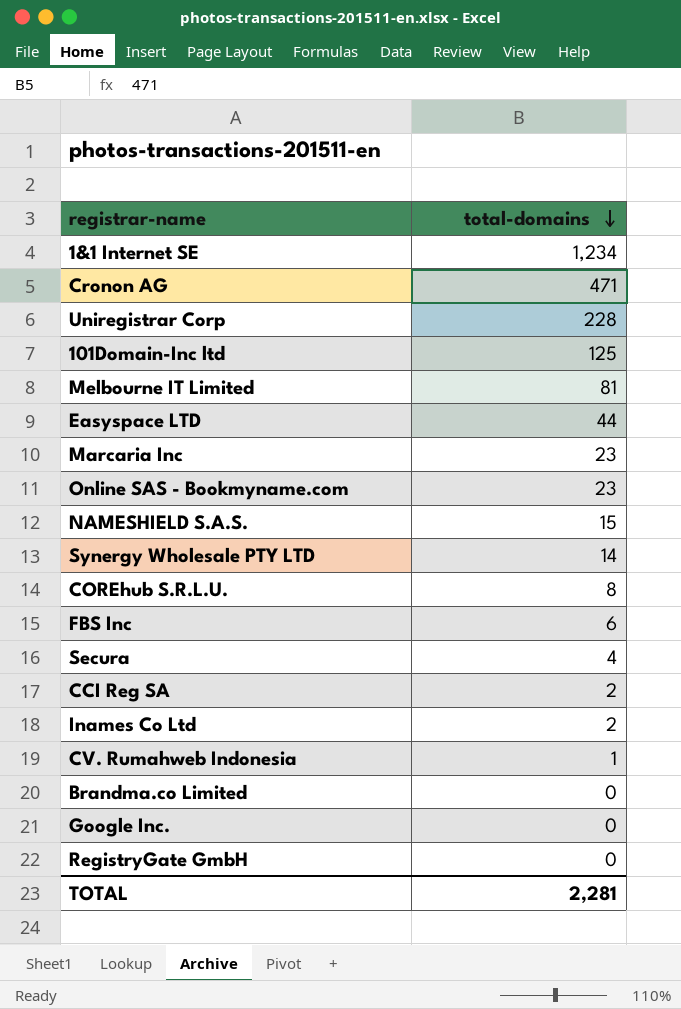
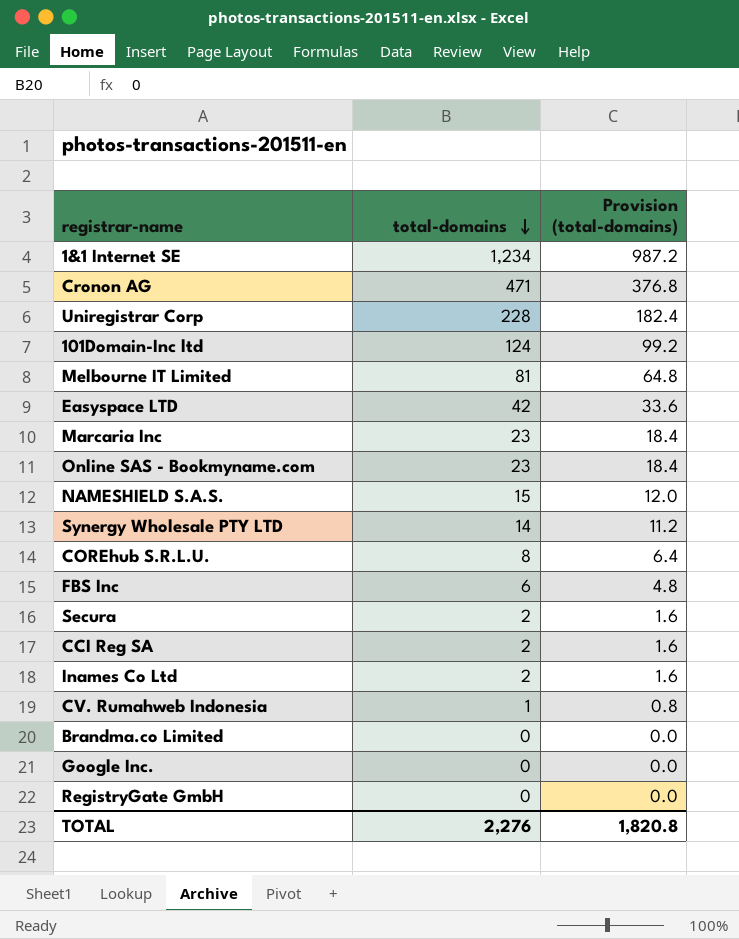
column Provision (total-domains) | formula: none -> [total-domains] * 0.8
101Domain-Inc ltd | total-domains: 125 -> 124
Easyspace LTD | total-domains: 44 -> 42
Secura | total-domains: 4 -> 2
TOTAL | total-domains: 2,281 -> 2,276

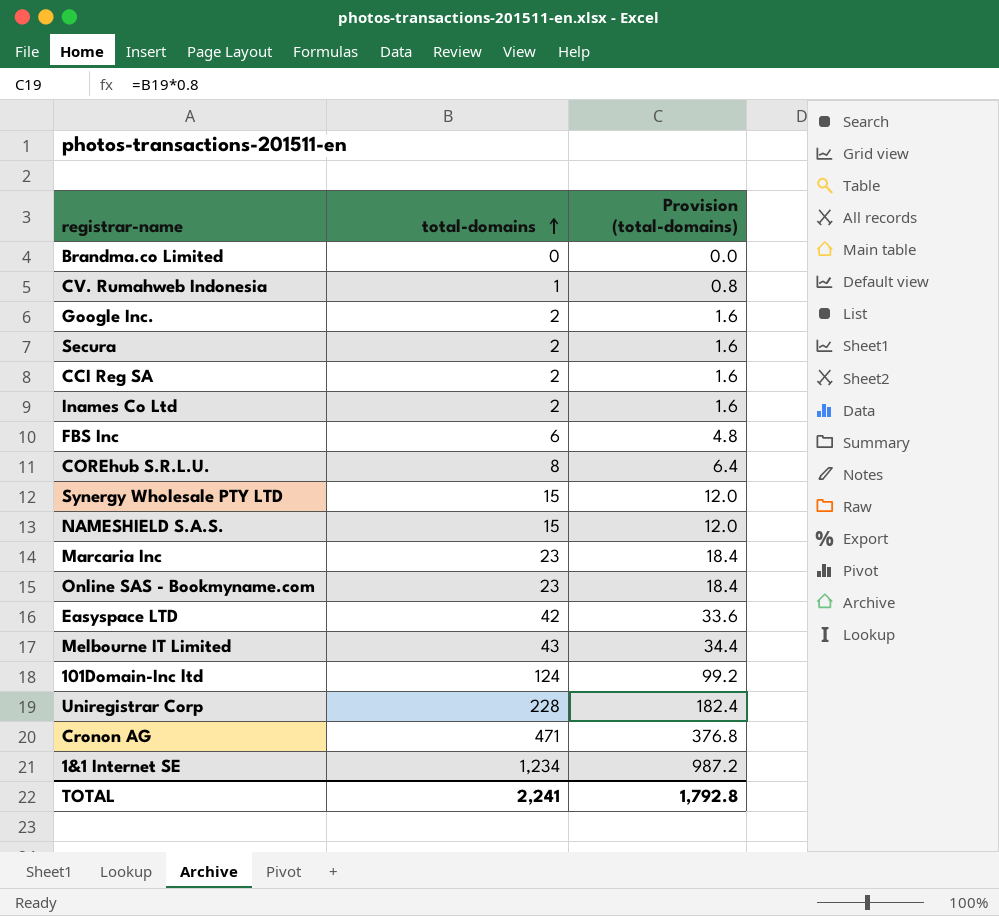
row order: total-domains descending -> total-domains ascending
row RegistryGate GmbH: 0 | 0.0 -> none
Google Inc. | total-domains: 0 -> 2
Google Inc. | Provision (total-domains): 0.0 -> 1.6
Synergy Wholesale PTY LTD | total-domains: 14 -> 15
Synergy Wholesale PTY LTD | Provision (total-domains): 11.2 -> 12.0
Melbourne IT Limited | total-domains: 81 -> 43
Melbourne IT Limited | Provision (total-domains): 64.8 -> 34.4
TOTAL | total-domains: 2,276 -> 2,241
TOTAL | Provision (total-domains): 1,820.8 -> 1,792.8

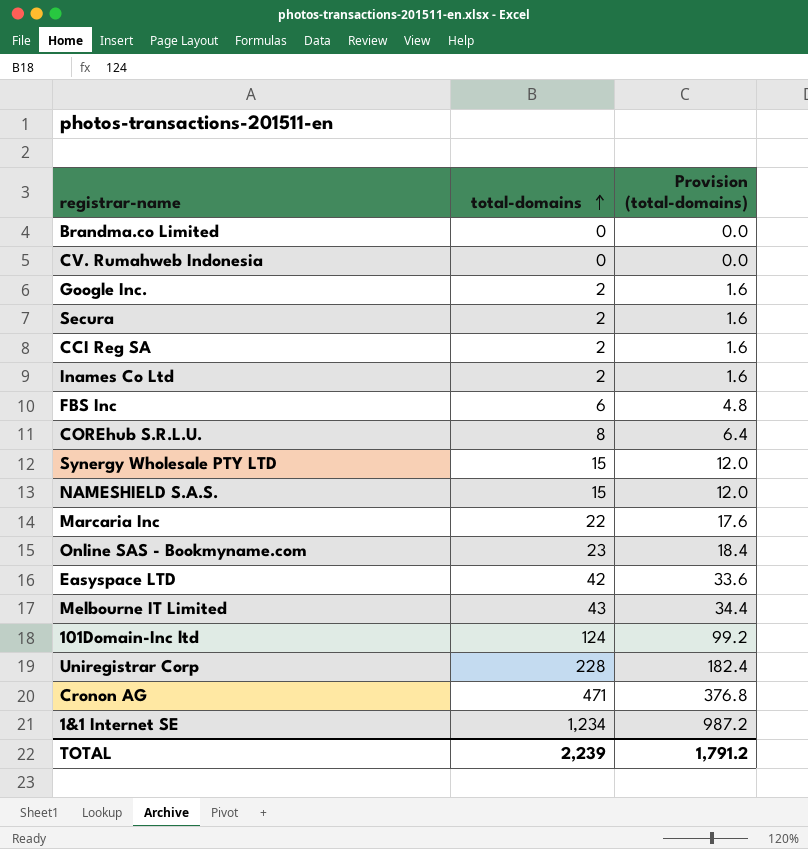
CV. Rumahweb Indonesia | total-domains: 1 -> 0
CV. Rumahweb Indonesia | Provision (total-domains): 0.8 -> 0.0
Marcaria Inc | total-domains: 23 -> 22
Marcaria Inc | Provision (total-domains): 18.4 -> 17.6
TOTAL | total-domains: 2,241 -> 2,239
TOTAL | Provision (total-domains): 1,792.8 -> 1,791.2

